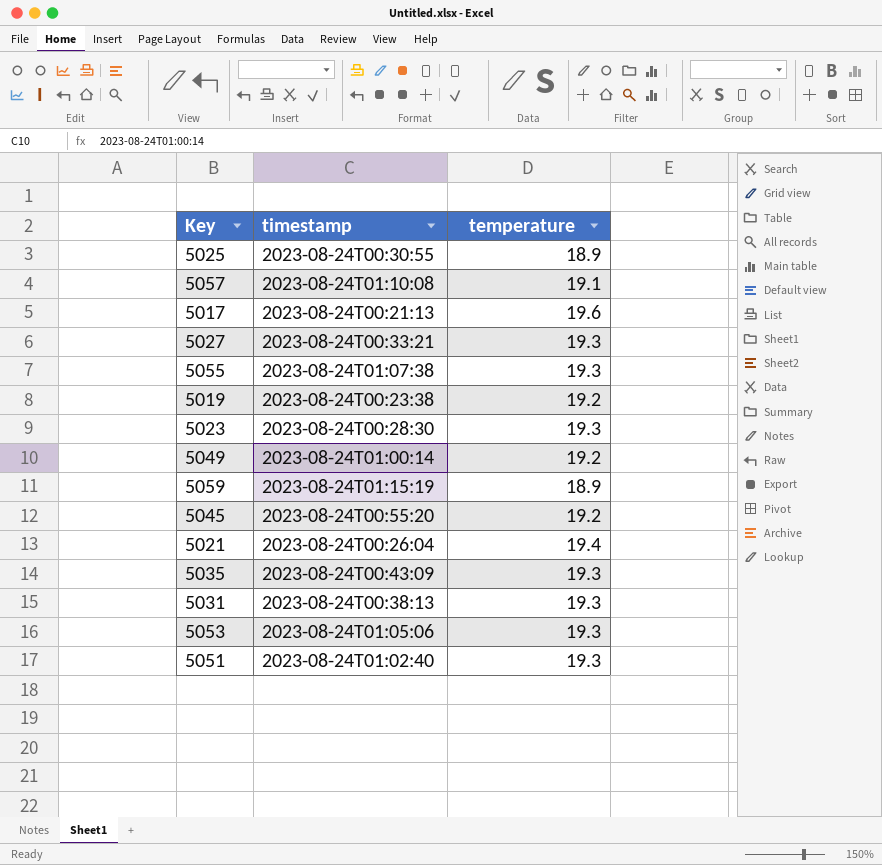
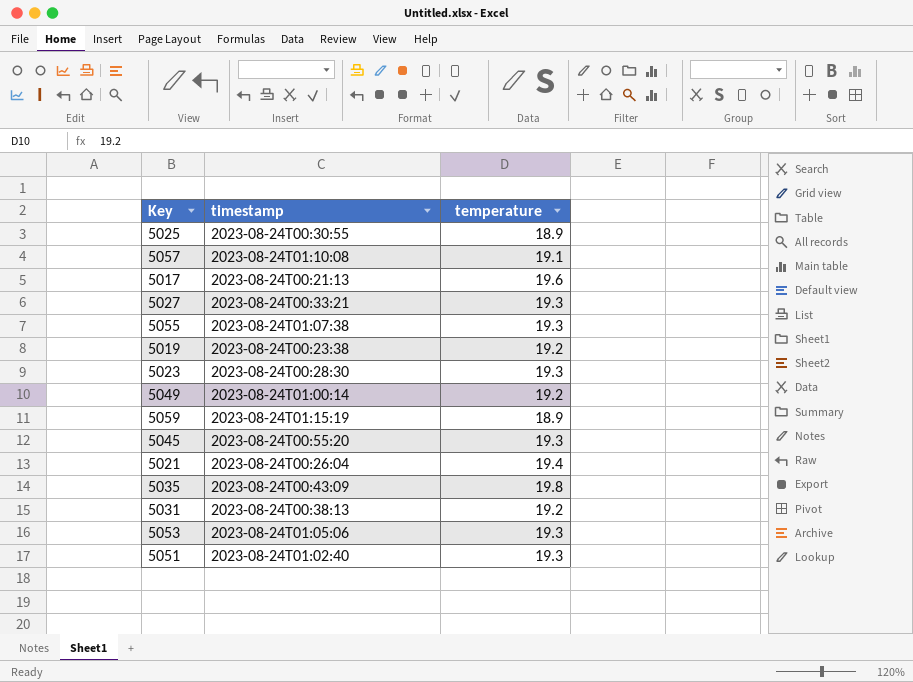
5045 | temperature: 19.2 -> 19.3
5035 | temperature: 19.3 -> 19.8
5031 | temperature: 19.3 -> 19.2

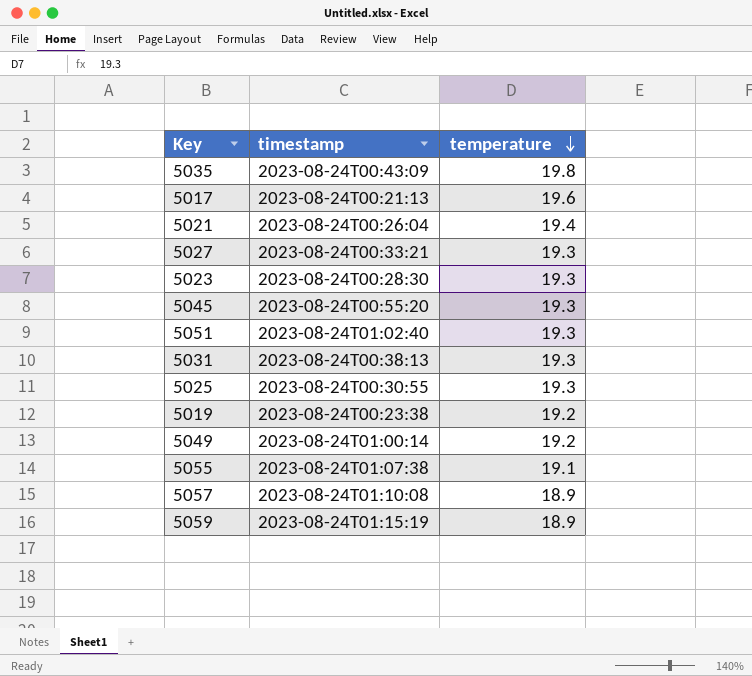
row order: none -> temperature descending
row 5053: 2023-08-24T01:05:06 | 19.3 -> none
5031 | temperature: 19.2 -> 19.3
5025 | temperature: 18.9 -> 19.3
5055 | temperature: 19.3 -> 19.1
5057 | temperature: 19.1 -> 18.9

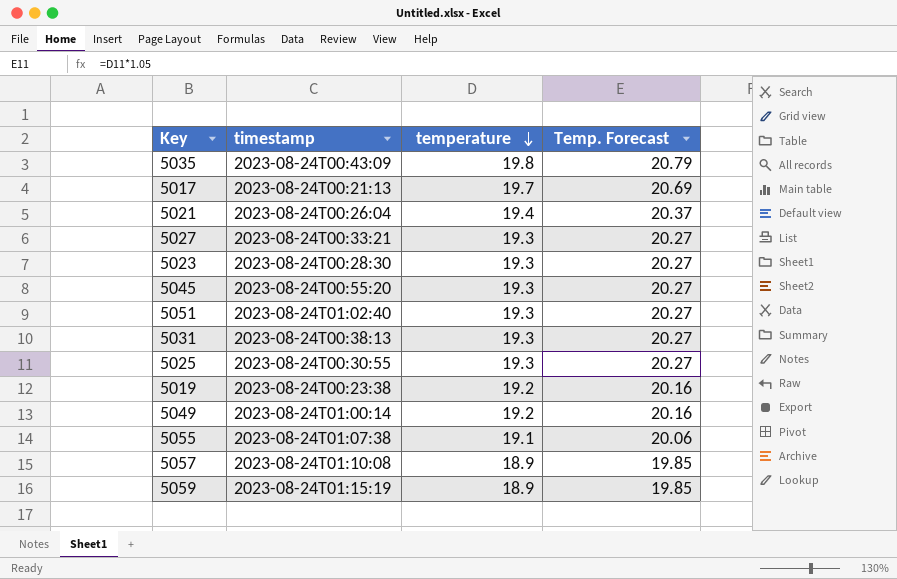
column Temp. Forecast | formula: none -> [temperature] * 1.05
5017 | temperature: 19.6 -> 19.7

